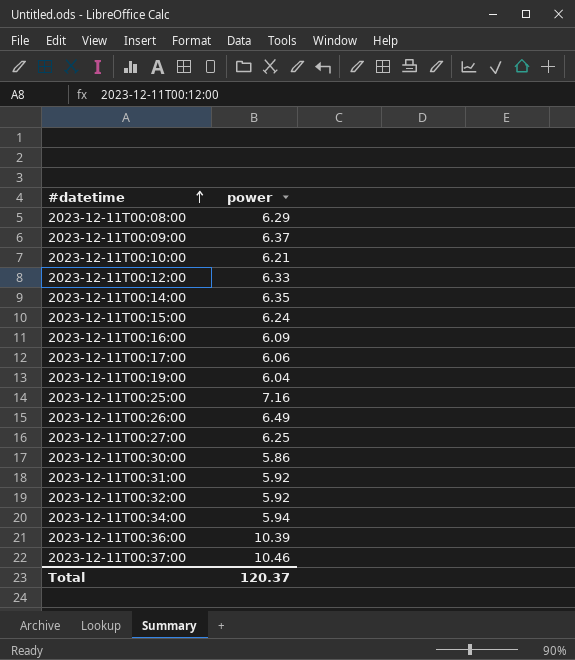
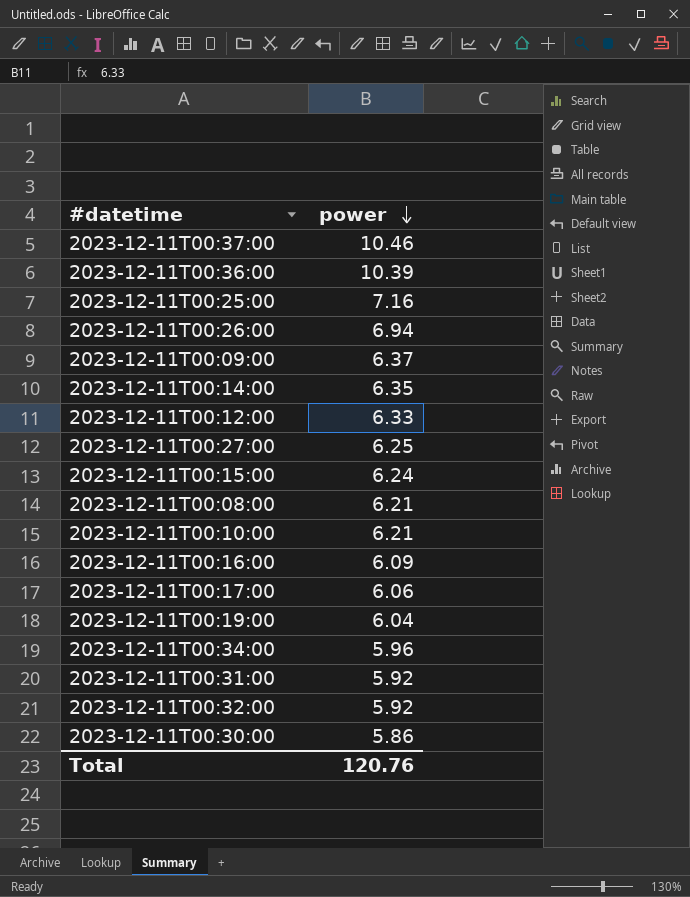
row order: #datetime ascending -> power descending
2023-12-11T00:26:00 | power: 6.49 -> 6.94
2023-12-11T00:08:00 | power: 6.29 -> 6.21
2023-12-11T00:34:00 | power: 5.94 -> 5.96
Total | power: 120.37 -> 120.76

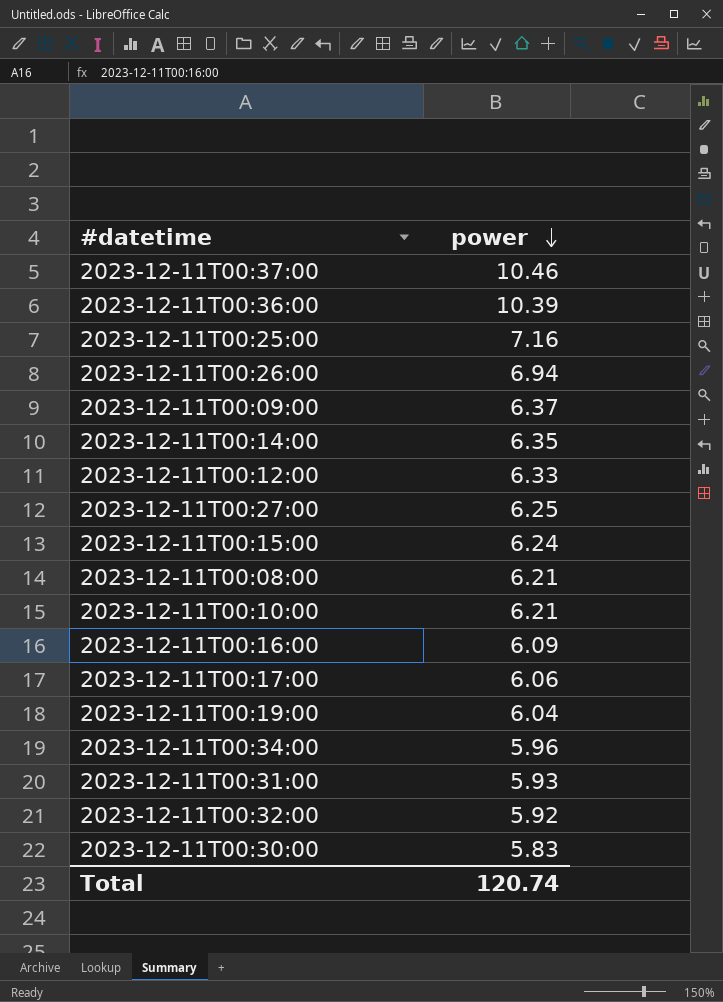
2023-12-11T00:31:00 | power: 5.92 -> 5.93
2023-12-11T00:30:00 | power: 5.86 -> 5.83
Total | power: 120.76 -> 120.74

